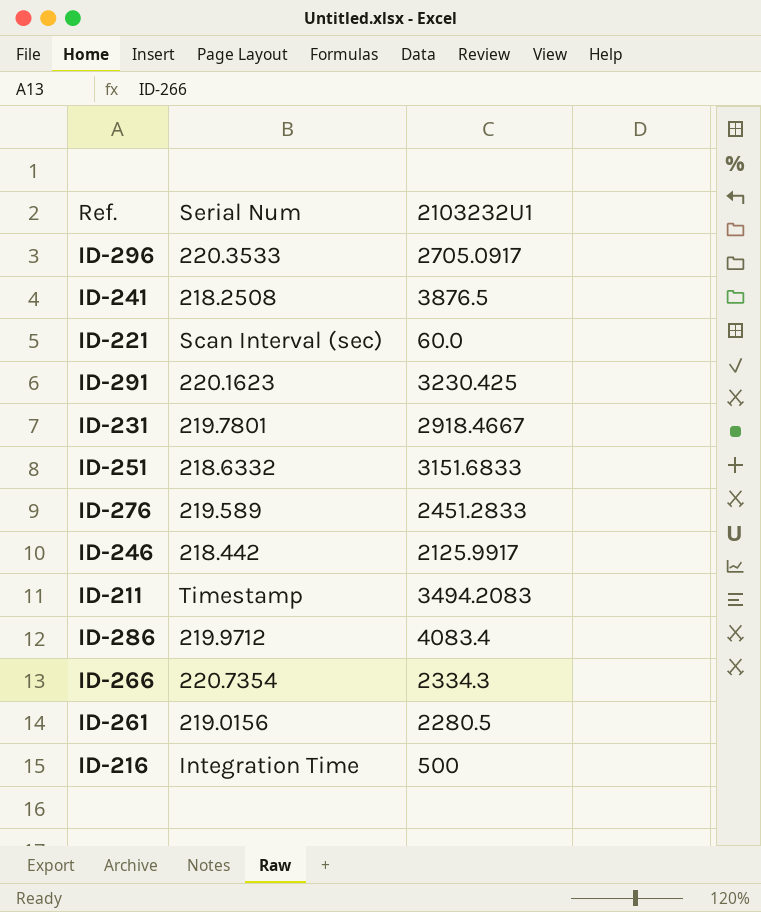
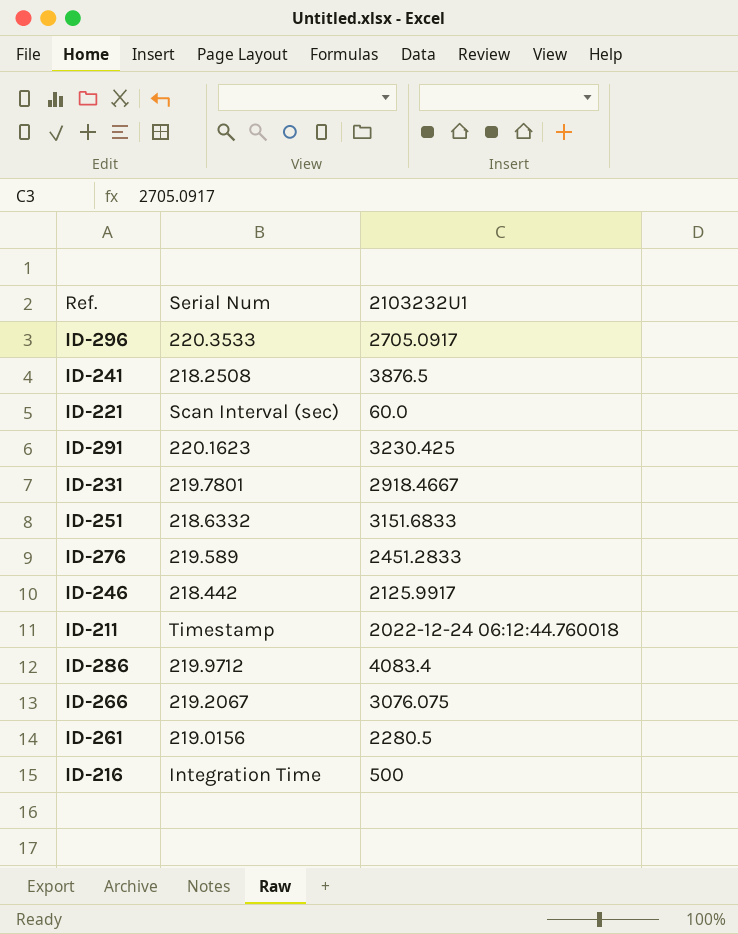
ID-211 | 2103232U1: 3494.2083 -> 2022-12-24 06:12:44.760018
ID-266 | Serial Num: 220.7354 -> 219.2067
ID-266 | 2103232U1: 2334.3 -> 3076.075

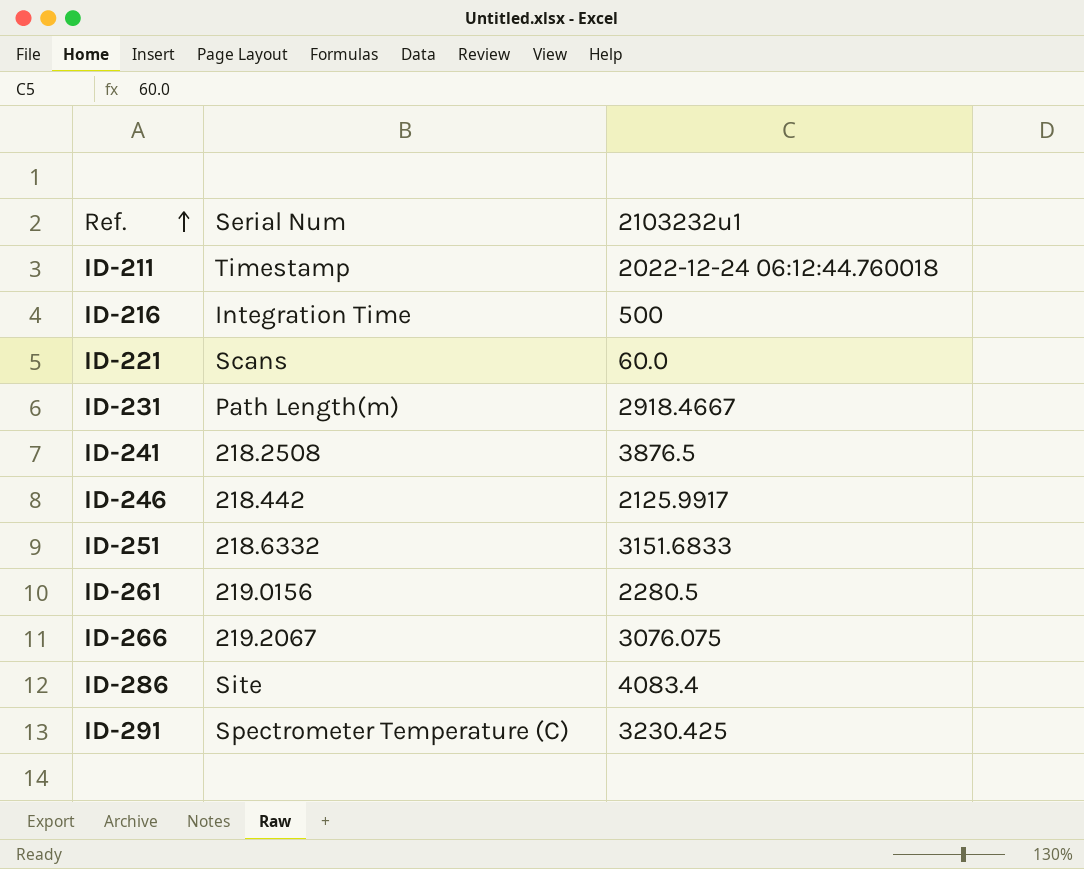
row order: none -> Ref. ascending
column name: 2103232U1 -> 2103232u1
row ID-296: 220.3533 | 2705.0917 -> none
row ID-276: 219.589 | 2451.2833 -> none
ID-221 | Serial Num: Scan Interval (sec) -> Scans
ID-231 | Serial Num: 219.7801 -> Path Length(m)
ID-286 | Serial Num: 219.9712 -> Site
ID-291 | Serial Num: 220.1623 -> Spectrometer Temperature (C)

